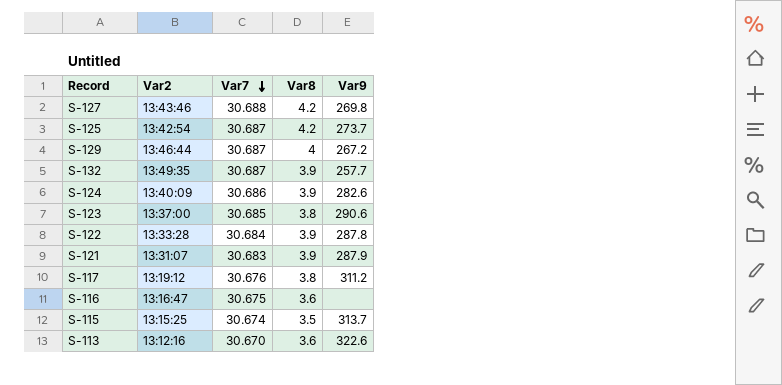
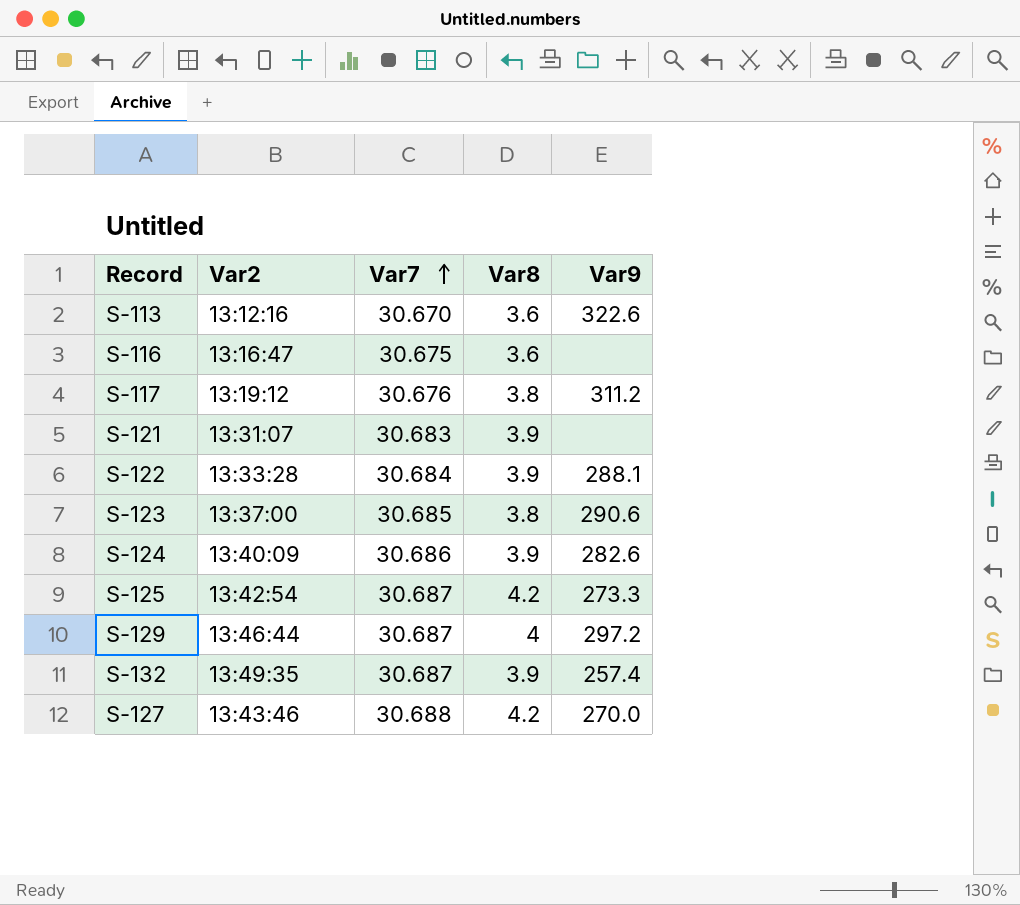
row order: Var7 descending -> Var7 ascending
row S-115: 13:15:25 | 30.674 | 3.5 | 313.7 -> none
S-121 | Var9: 287.9 -> none
S-122 | Var9: 287.8 -> 288.1
S-125 | Var9: 273.7 -> 273.3
S-129 | Var9: 267.2 -> 297.2
S-132 | Var9: 257.7 -> 257.4
S-127 | Var9: 269.8 -> 270.0

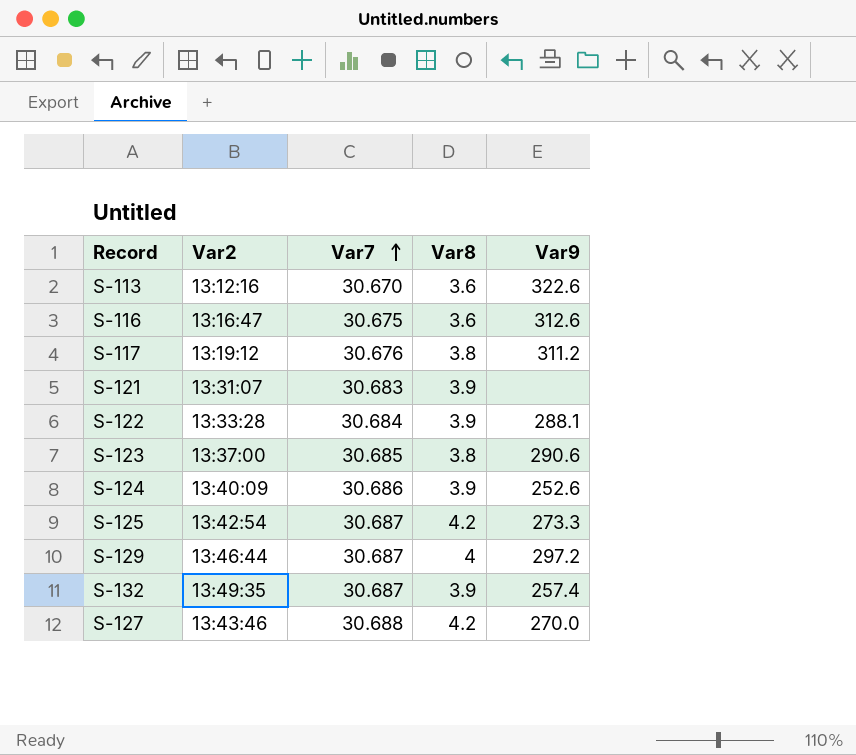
S-116 | Var9: none -> 312.6
S-124 | Var9: 282.6 -> 252.6

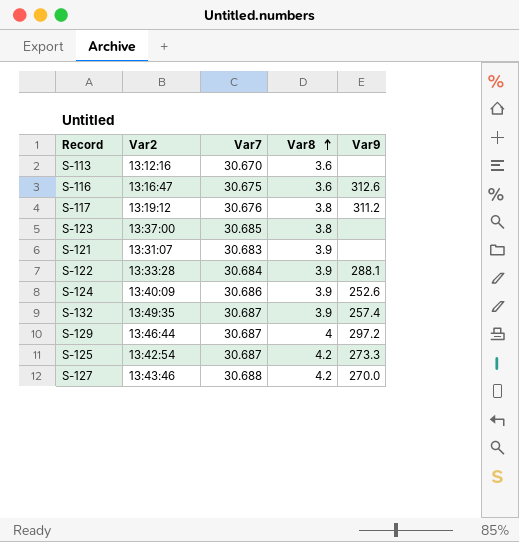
row order: Var7 ascending -> Var8 ascending
S-113 | Var9: 322.6 -> none
S-123 | Var9: 290.6 -> none

